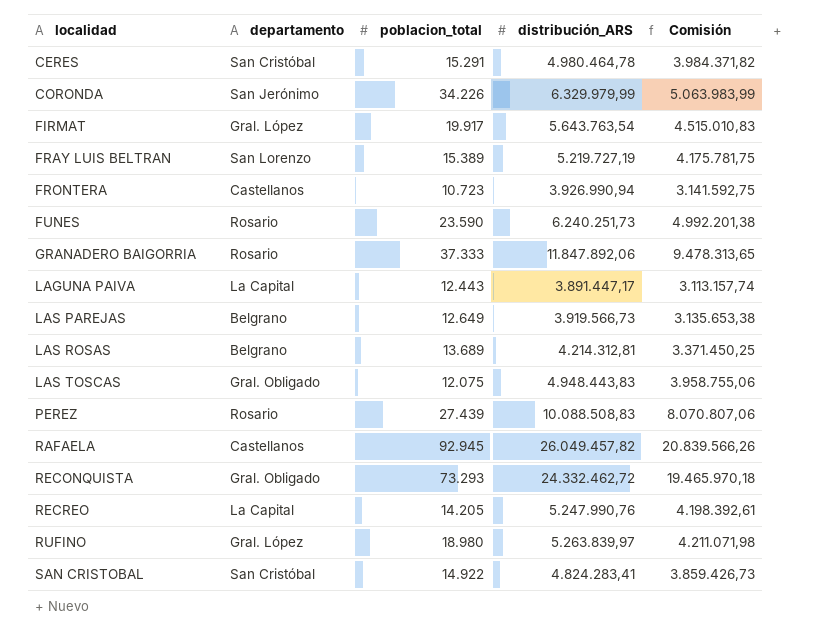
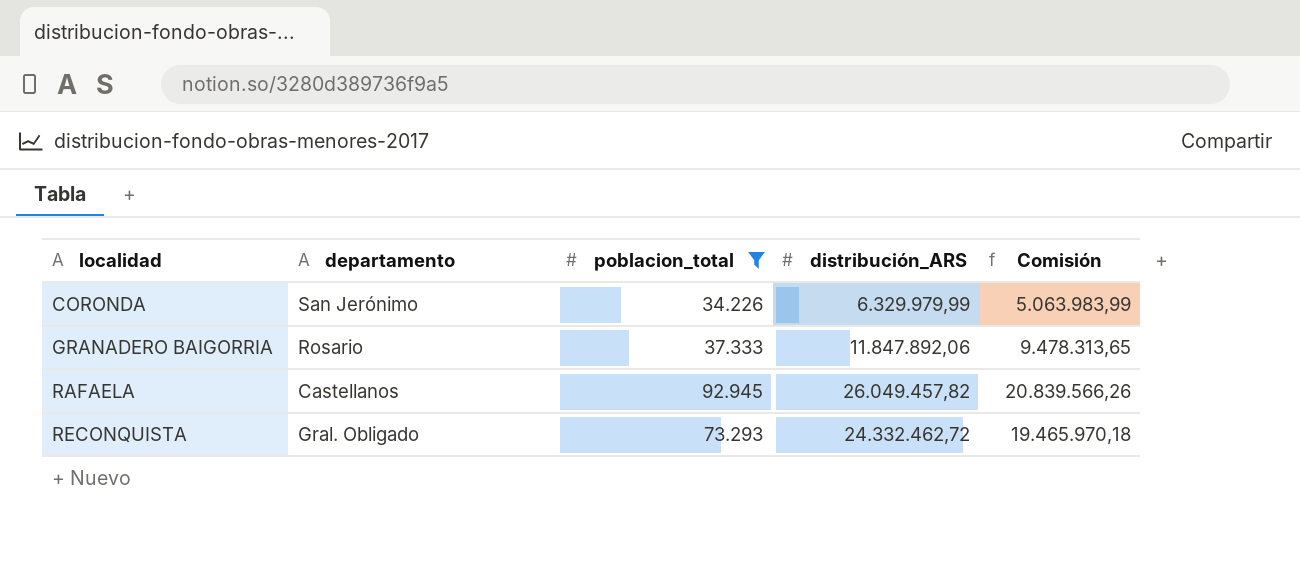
filter: none -> poblacion_total >= 34.226

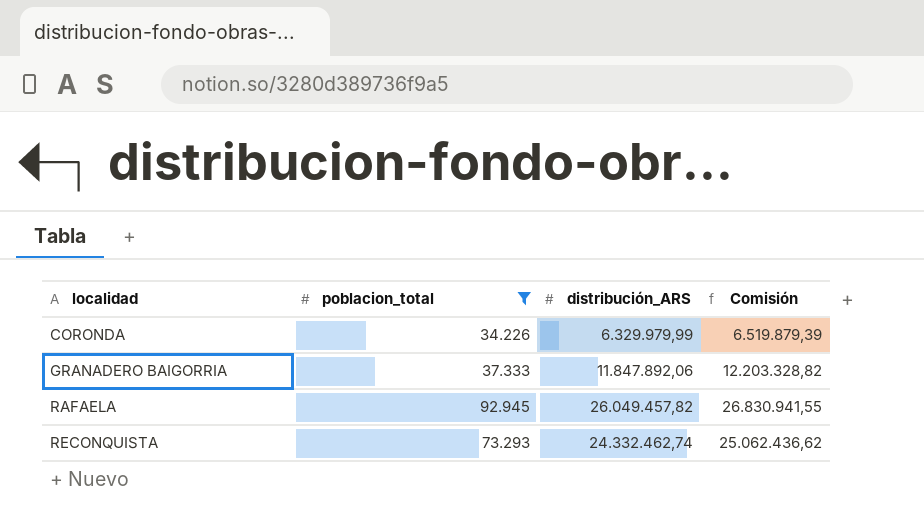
column departamento | position: 2 -> none
column Comisión | formula: [distribución_ARS] * 0,8 -> [distribución_ARS] * 1,03
RECONQUISTA | distribución_ARS: 24.332.462,72 -> 24.332.462,74

